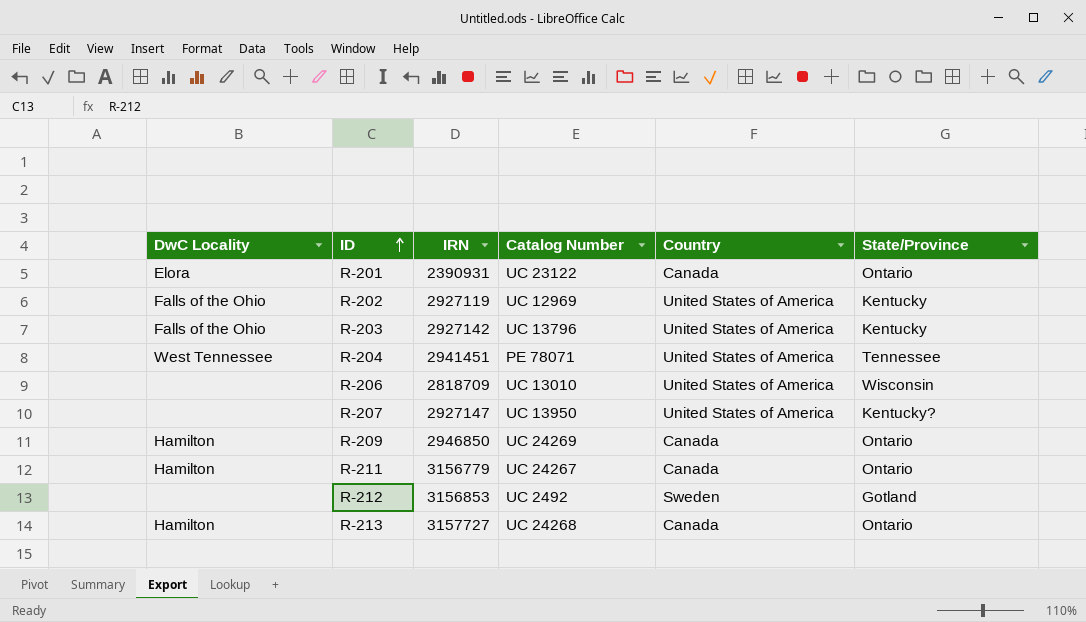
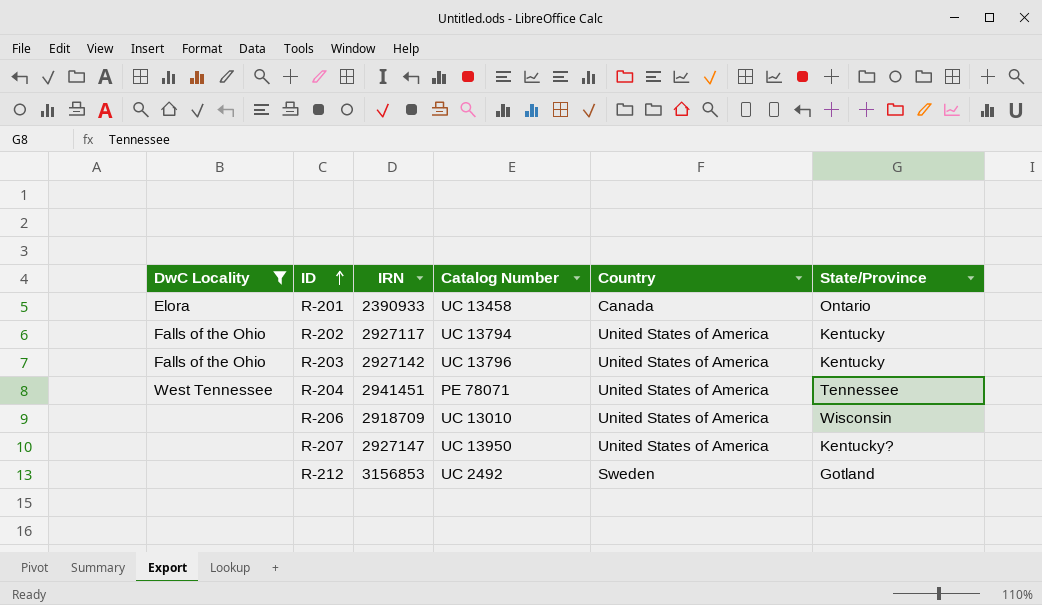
filter: none -> DwC Locality != Hamilton
R-201 | IRN: 2390931 -> 2390933
R-201 | Catalog Number: UC 23122 -> UC 13458
R-202 | IRN: 2927119 -> 2927117
R-202 | Catalog Number: UC 12969 -> UC 13794
R-206 | IRN: 2818709 -> 2918709

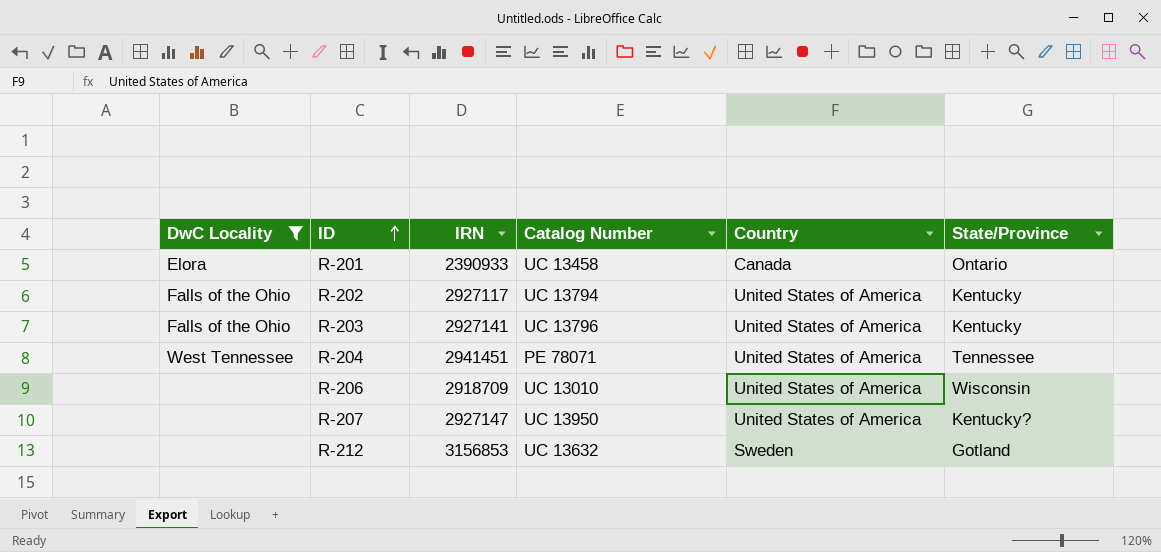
R-203 | IRN: 2927142 -> 2927141
R-212 | Catalog Number: UC 2492 -> UC 13632

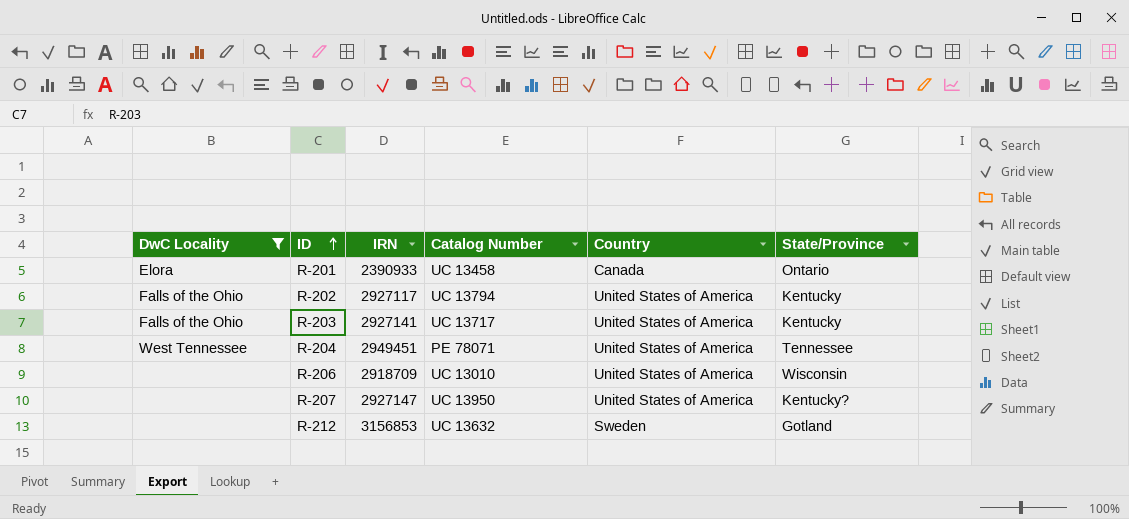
R-203 | Catalog Number: UC 13796 -> UC 13717
R-204 | IRN: 2941451 -> 2949451

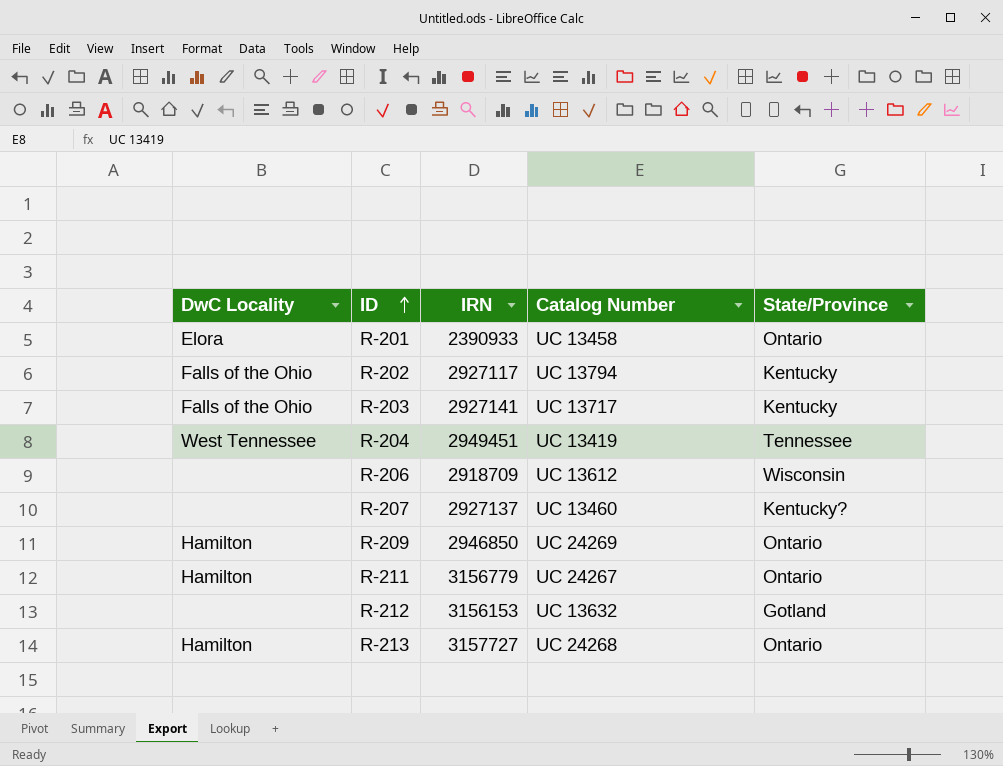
filter: DwC Locality != Hamilton -> none
column Country | position: 5 -> none
R-204 | Catalog Number: PE 78071 -> UC 13419
R-206 | Catalog Number: UC 13010 -> UC 13612
R-207 | IRN: 2927147 -> 2927137
R-207 | Catalog Number: UC 13950 -> UC 13460
R-212 | IRN: 3156853 -> 3156153

